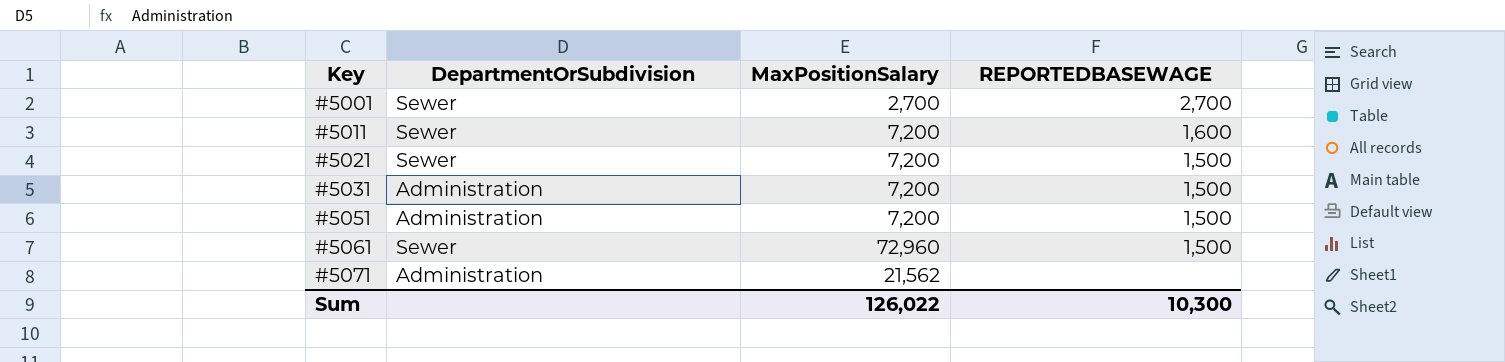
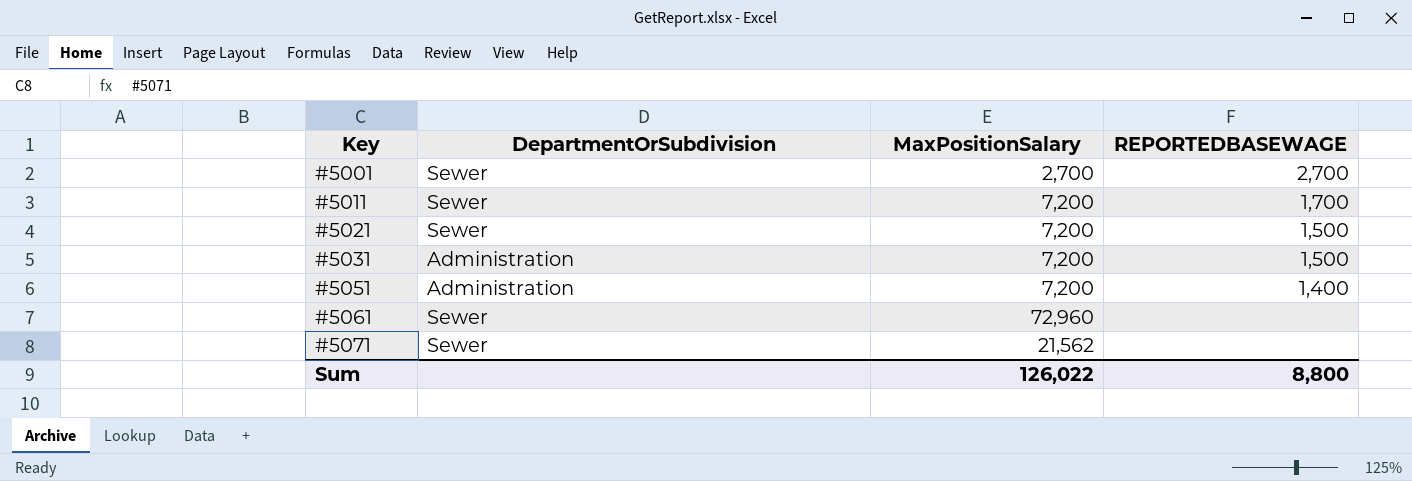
#5011 | REPORTEDBASEWAGE: 1,600 -> 1,700
#5051 | REPORTEDBASEWAGE: 1,500 -> 1,400
#5061 | REPORTEDBASEWAGE: 1,500 -> none
#5071 | DepartmentOrSubdivision: Administration -> Sewer
Sum | REPORTEDBASEWAGE: 10,300 -> 8,800

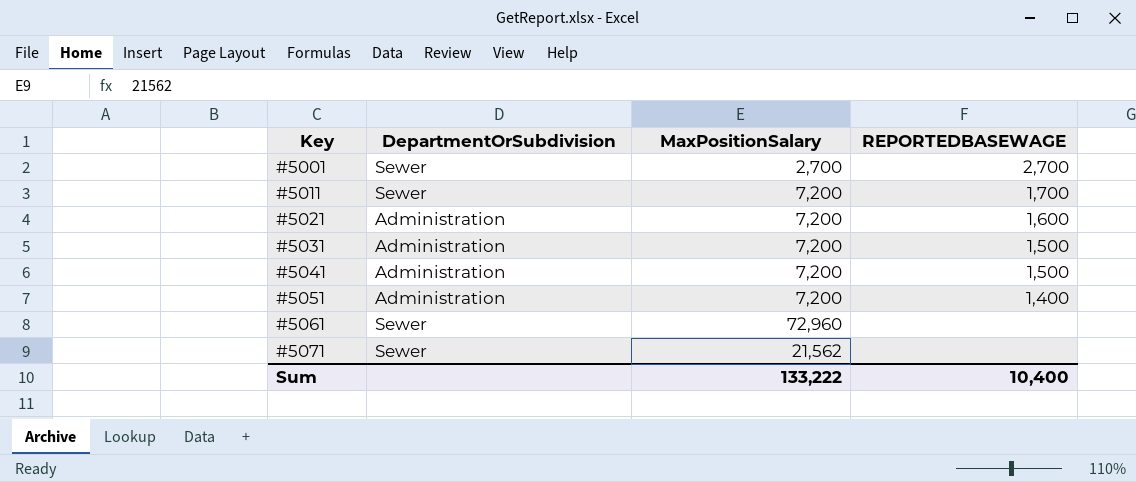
#5021 | DepartmentOrSubdivision: Sewer -> Administration
#5021 | REPORTEDBASEWAGE: 1,500 -> 1,600
row #5041: none -> Administration | 7,200 | 1,500
Sum | MaxPositionSalary: 126,022 -> 133,222
Sum | REPORTEDBASEWAGE: 8,800 -> 10,400

